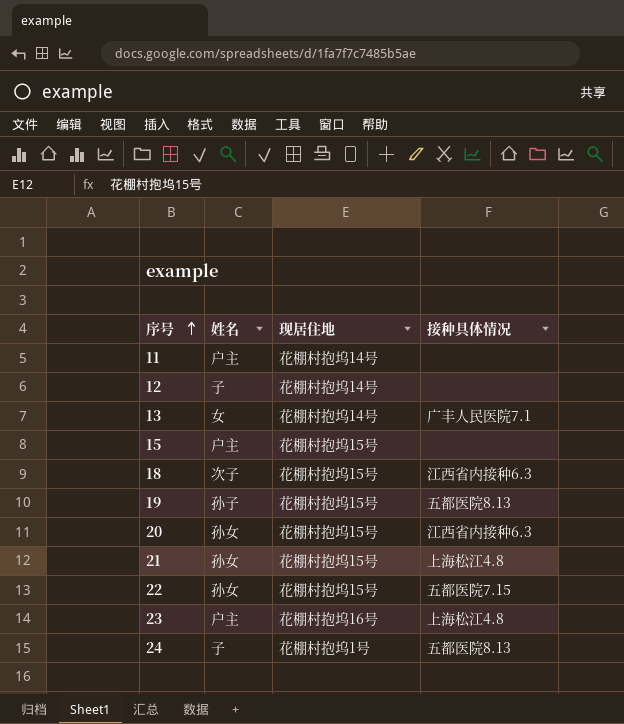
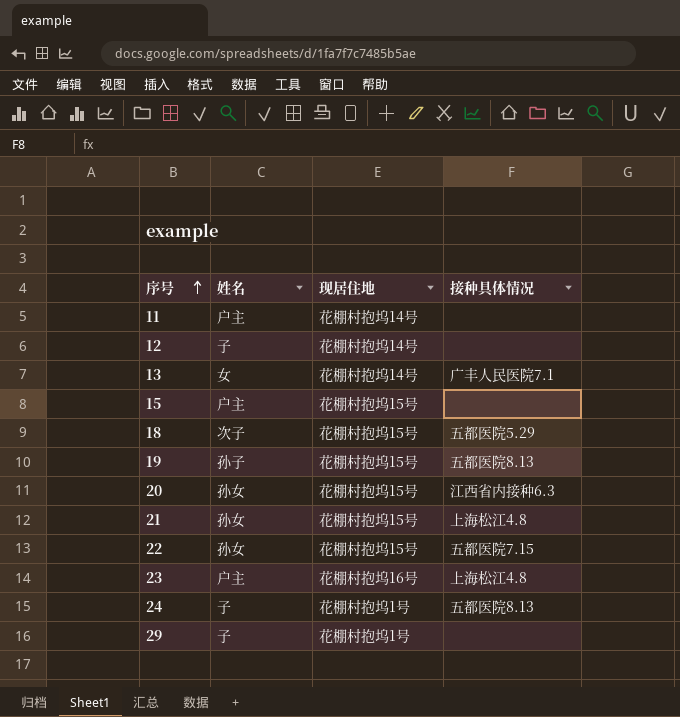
18 | 接种具体情况: 江西省内接种6.3 -> 五都医院5.29
row 29: none -> 子 | 花棚村抱坞1号 | none

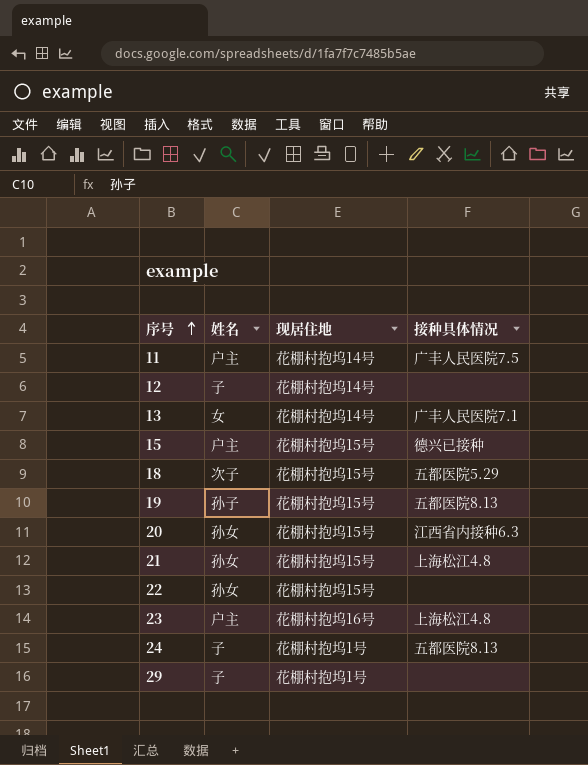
11 | 接种具体情况: none -> 广丰人民医院7.5
15 | 接种具体情况: none -> 德兴已接种
22 | 接种具体情况: 五都医院7.15 -> none

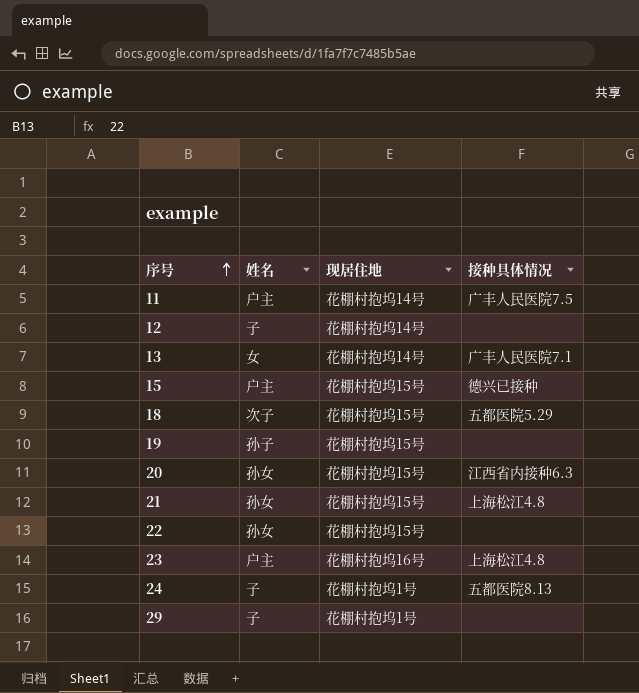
19 | 接种具体情况: 五都医院8.13 -> none

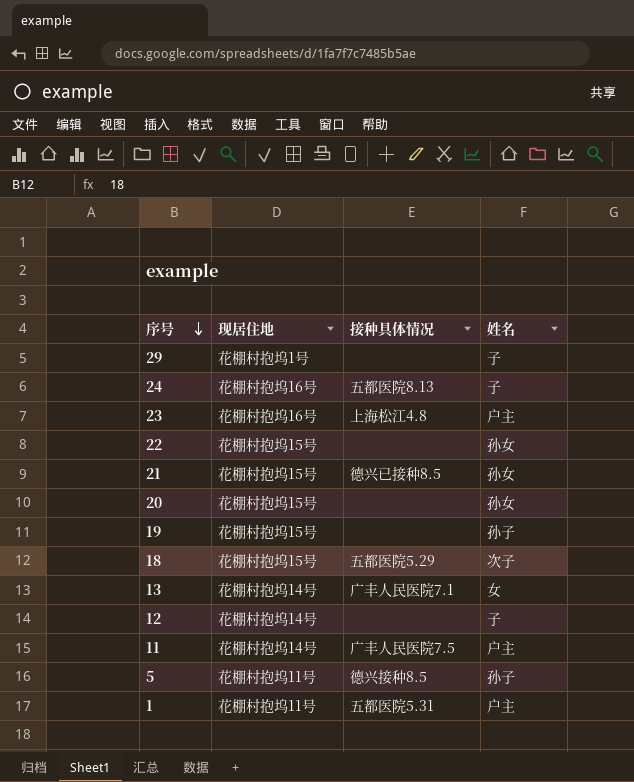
row order: 序号 ascending -> 序号 descending
column 姓名 | position: 2 -> 4
row 15: 户主 | 花棚村抱坞15号 | 德兴已接种 -> none
24 | 现居住地: 花棚村抱坞1号 -> 花棚村抱坞16号
21 | 接种具体情况: 上海松江4.8 -> 德兴已接种8.5
20 | 接种具体情况: 江西省内接种6.3 -> none
row 5: none -> 花棚村抱坞11号 | 德兴接种8.5 | 孙子
row 1: none -> 花棚村抱坞11号 | 五都医院5.31 | 户主

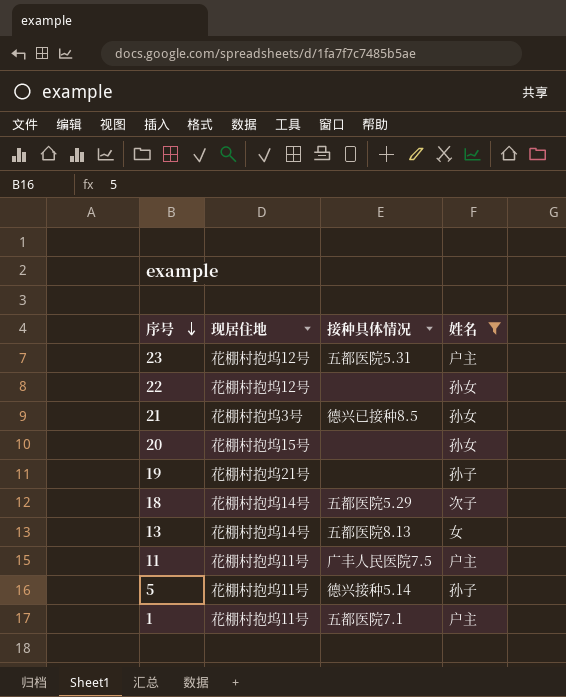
filter: none -> 姓名 != 子
23 | 现居住地: 花棚村抱坞16号 -> 花棚村抱坞12号
23 | 接种具体情况: 上海松江4.8 -> 五都医院5.31
22 | 现居住地: 花棚村抱坞15号 -> 花棚村抱坞12号
21 | 现居住地: 花棚村抱坞15号 -> 花棚村抱坞3号
19 | 现居住地: 花棚村抱坞15号 -> 花棚村抱坞21号
18 | 现居住地: 花棚村抱坞15号 -> 花棚村抱坞14号
13 | 接种具体情况: 广丰人民医院7.1 -> 五都医院8.13
11 | 现居住地: 花棚村抱坞14号 -> 花棚村抱坞11号
5 | 接种具体情况: 德兴接种8.5 -> 德兴接种5.14
1 | 接种具体情况: 五都医院5.31 -> 五都医院7.1

